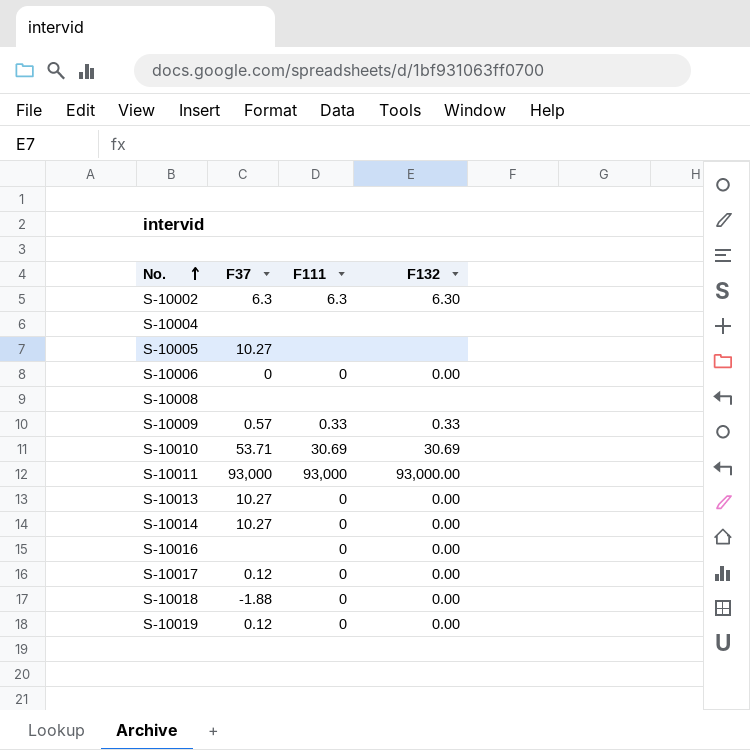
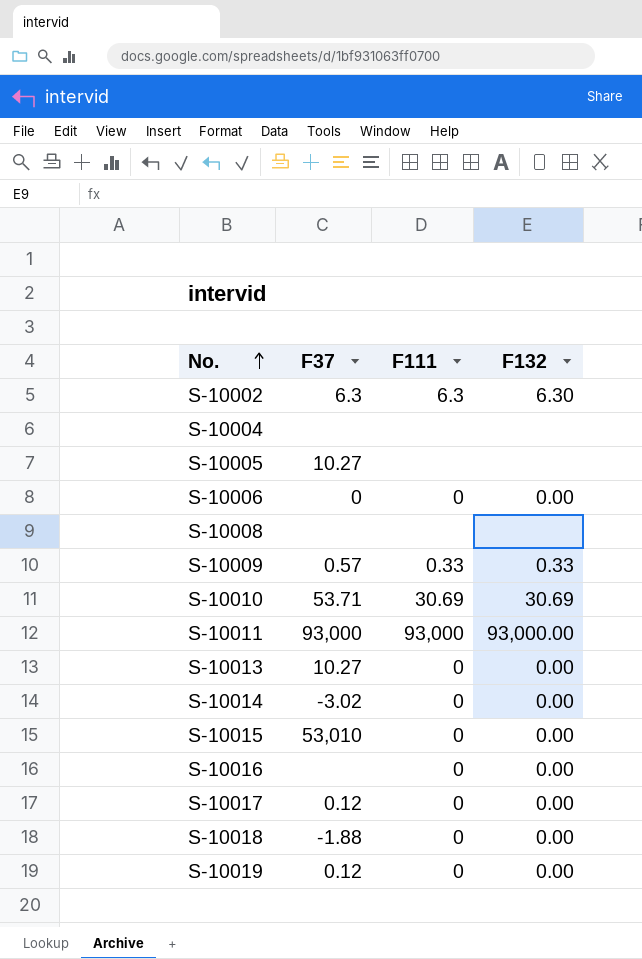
S-10014 | F37: 10.27 -> -3.02
row S-10015: none -> 53,010 | 0 | 0.00

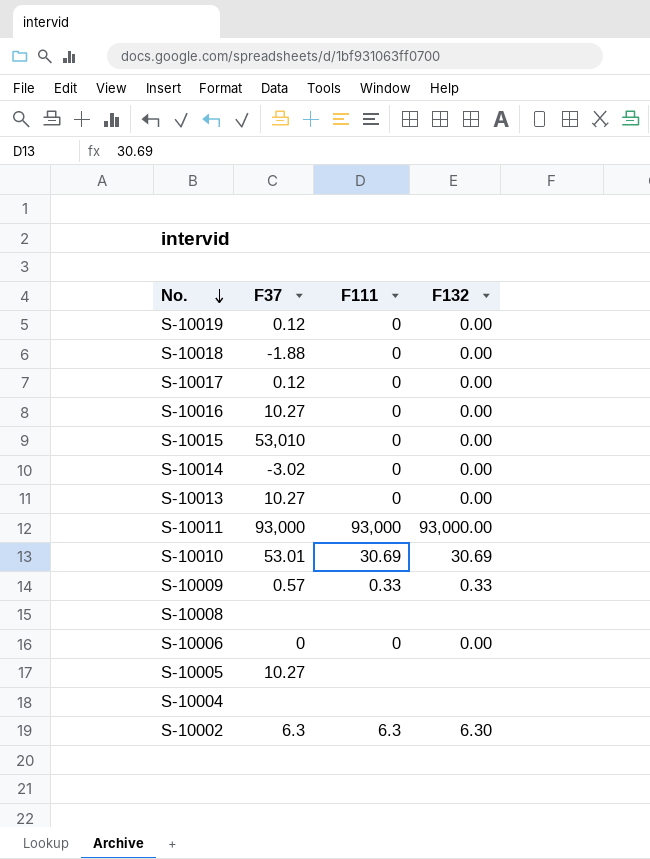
row order: No. ascending -> No. descending
S-10016 | F37: none -> 10.27
S-10010 | F37: 53.71 -> 53.01

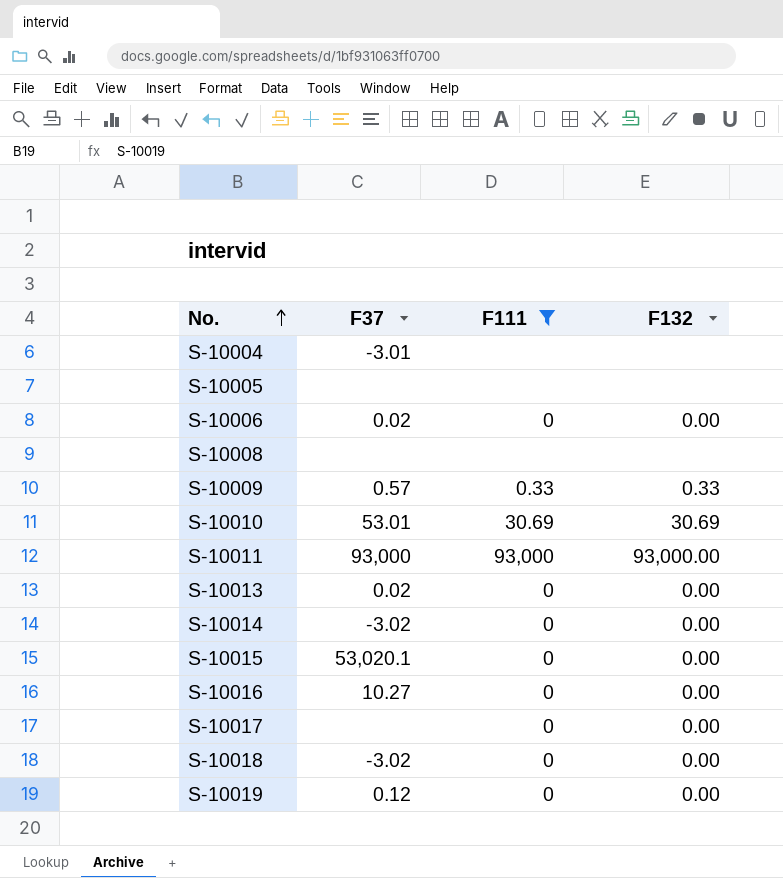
filter: none -> F111 != 6.3
row order: No. descending -> No. ascending
S-10004 | F37: none -> -3.01
S-10005 | F37: 10.27 -> none
S-10006 | F37: 0 -> 0.02
S-10013 | F37: 10.27 -> 0.02
S-10015 | F37: 53,010 -> 53,020.1
S-10017 | F37: 0.12 -> none
S-10018 | F37: -1.88 -> -3.02

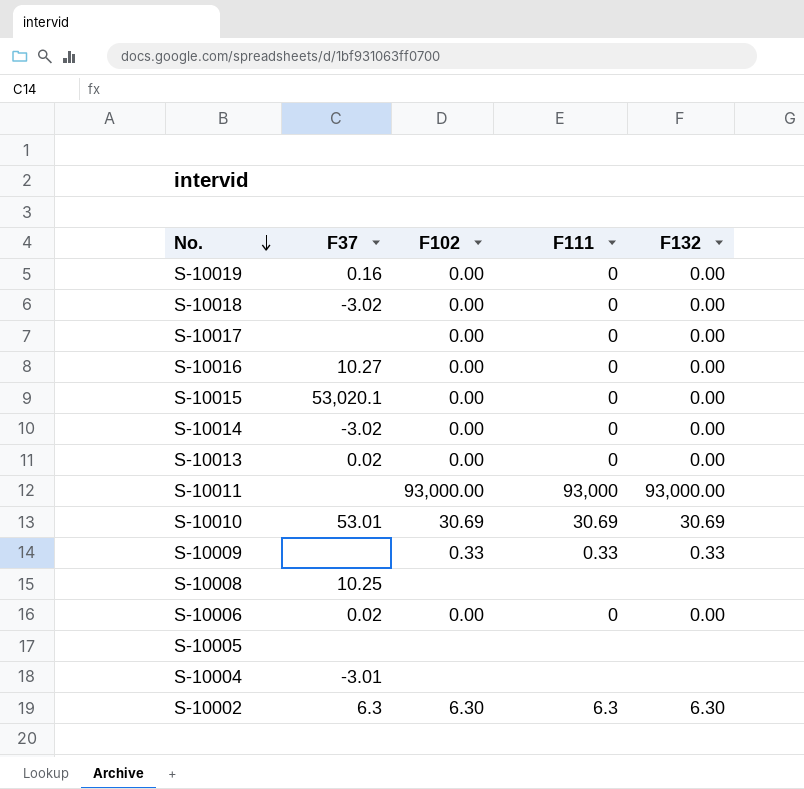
filter: F111 != 6.3 -> none
row order: No. ascending -> No. descending
column F102 | position: none -> 3
S-10019 | F37: 0.12 -> 0.16
S-10011 | F37: 93,000 -> none
S-10009 | F37: 0.57 -> none
S-10008 | F37: none -> 10.25

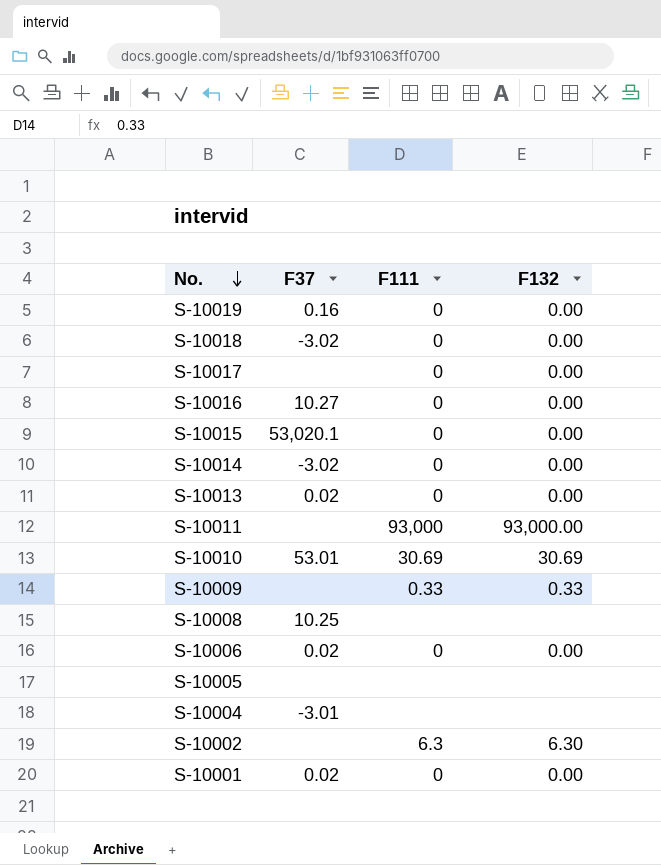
column F102 | position: 3 -> none
S-10002 | F37: 6.3 -> none
row S-10001: none -> 0.02 | 0 | 0.00

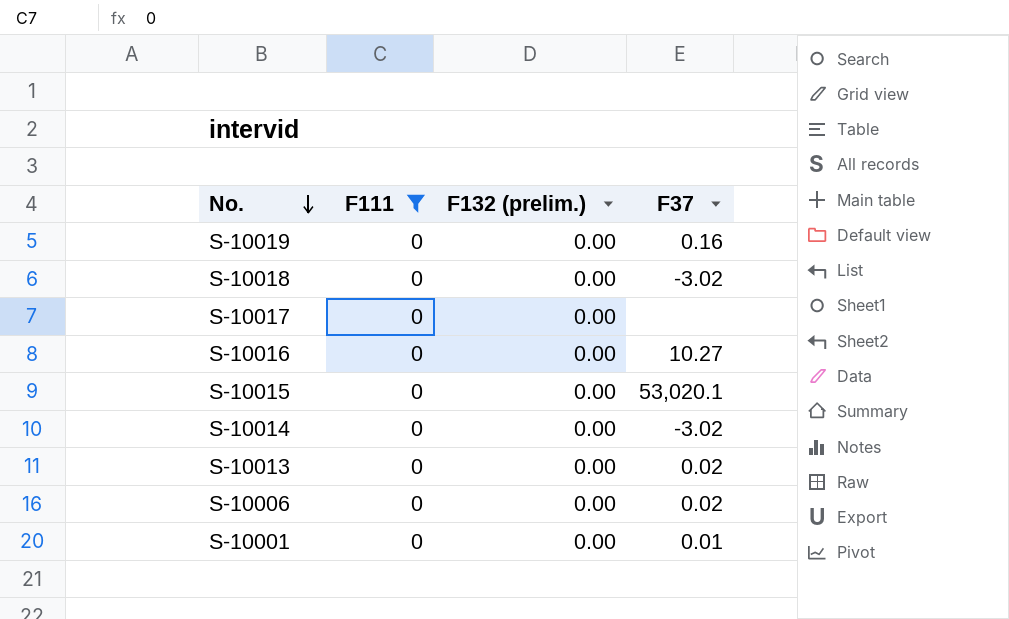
filter: none -> F111 = 0
column name: F132 -> F132 (prelim.)
column F37 | position: 2 -> 4
S-10001 | F37: 0.02 -> 0.01

